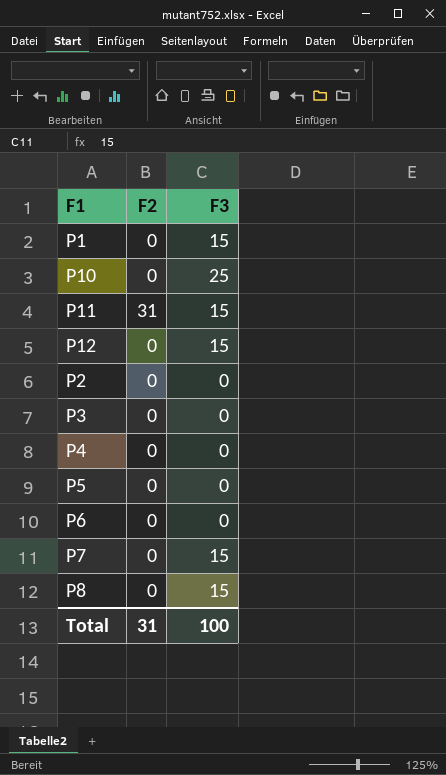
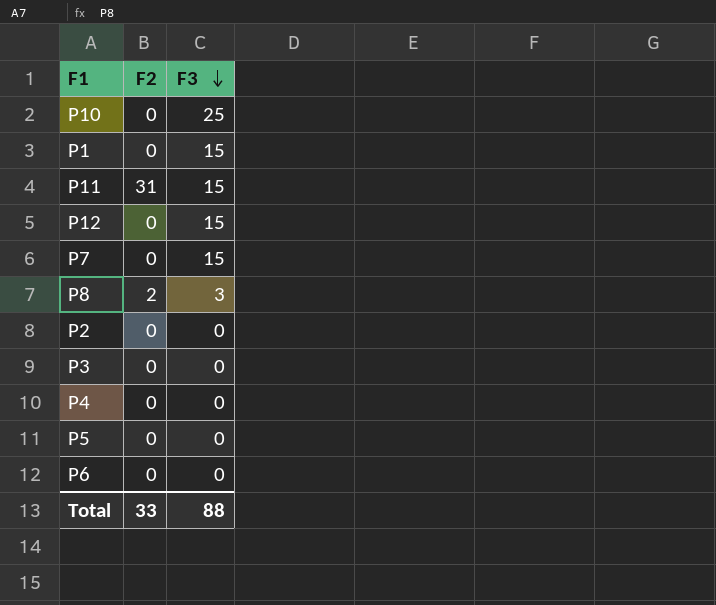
row order: none -> F3 descending
P8 | F2: 0 -> 2
P8 | F3: 15 -> 3
Total | F2: 31 -> 33
Total | F3: 100 -> 88

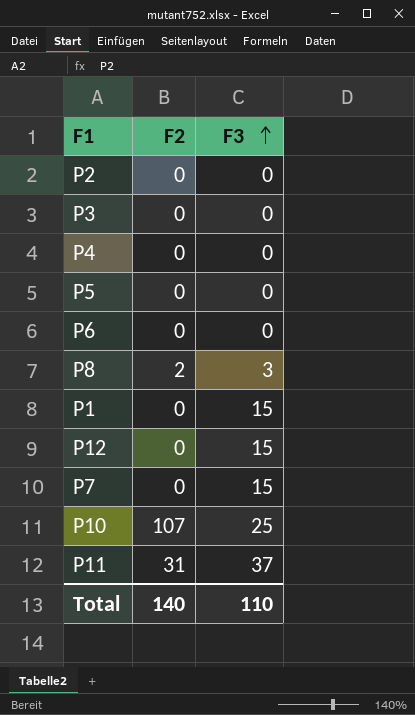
row order: F3 descending -> F3 ascending
P10 | F2: 0 -> 107
P11 | F3: 15 -> 37
Total | F2: 33 -> 140
Total | F3: 88 -> 110

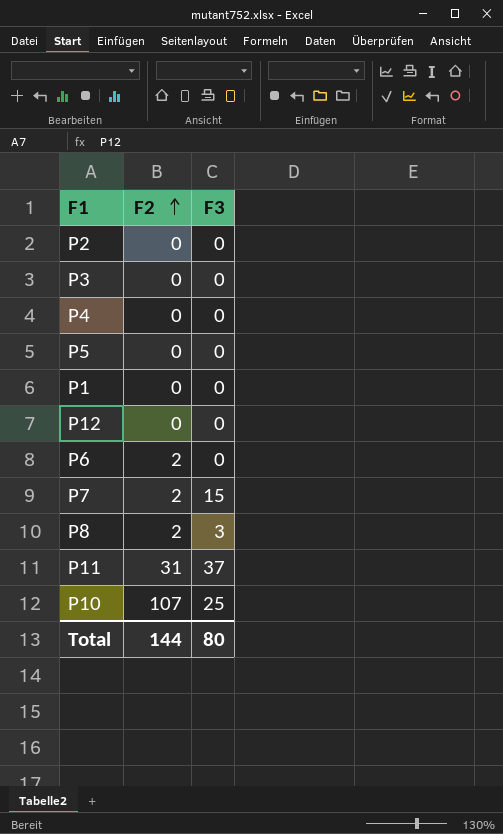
row order: F3 ascending -> F2 ascending
P1 | F3: 15 -> 0
P12 | F3: 15 -> 0
P6 | F2: 0 -> 2
P7 | F2: 0 -> 2
Total | F2: 140 -> 144
Total | F3: 110 -> 80

